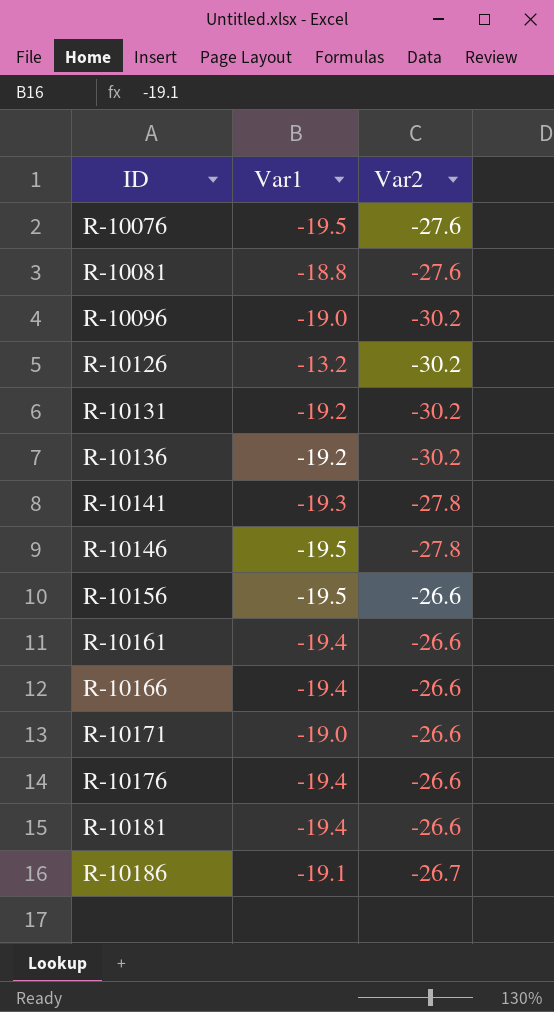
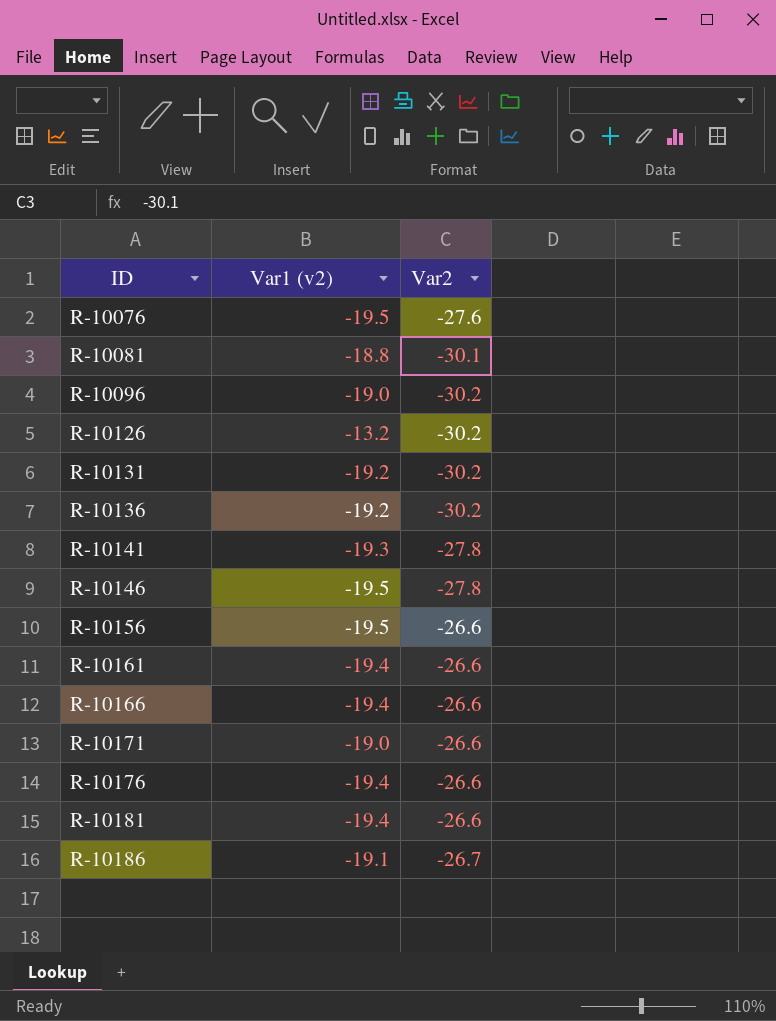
column name: Var1 -> Var1 (v2)
R-10081 | Var2: -27.6 -> -30.1

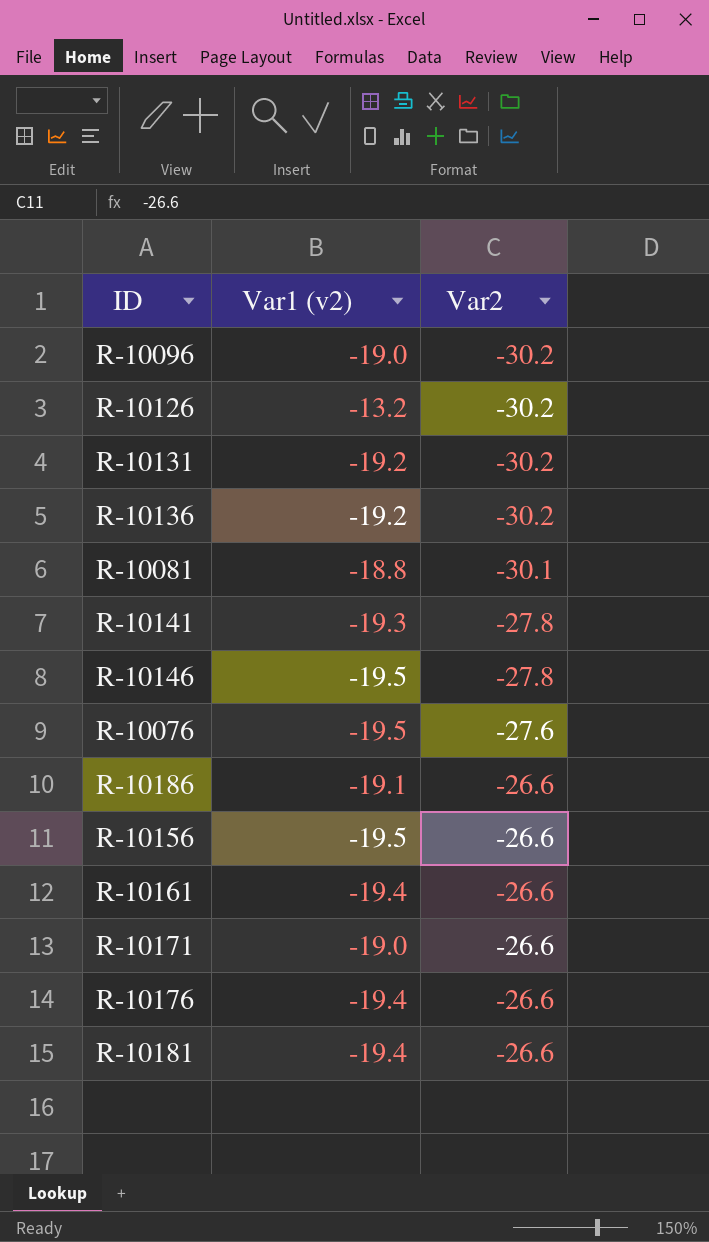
row order: ID ascending -> Var2 ascending
row R-10166: -19.4 | -26.6 -> none
R-10186 | Var2: -26.7 -> -26.6

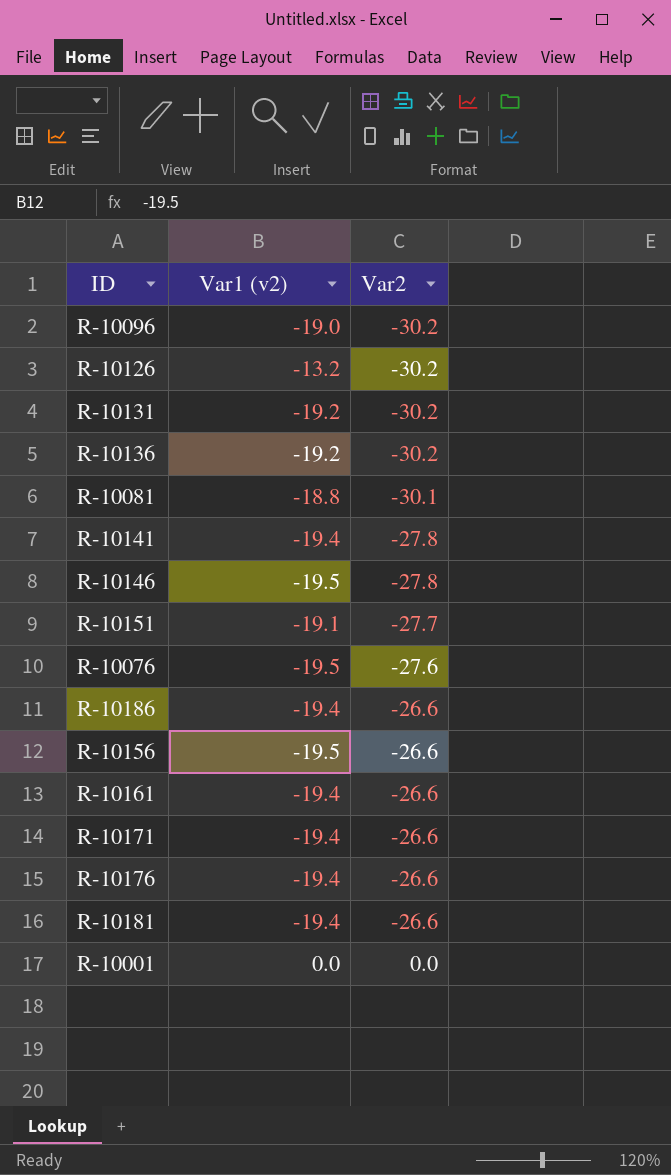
R-10141 | Var1 (v2): -19.3 -> -19.4
row R-10151: none -> -19.1 | -27.7
R-10186 | Var1 (v2): -19.1 -> -19.4
R-10171 | Var1 (v2): -19.0 -> -19.4
row R-10001: none -> 0.0 | 0.0

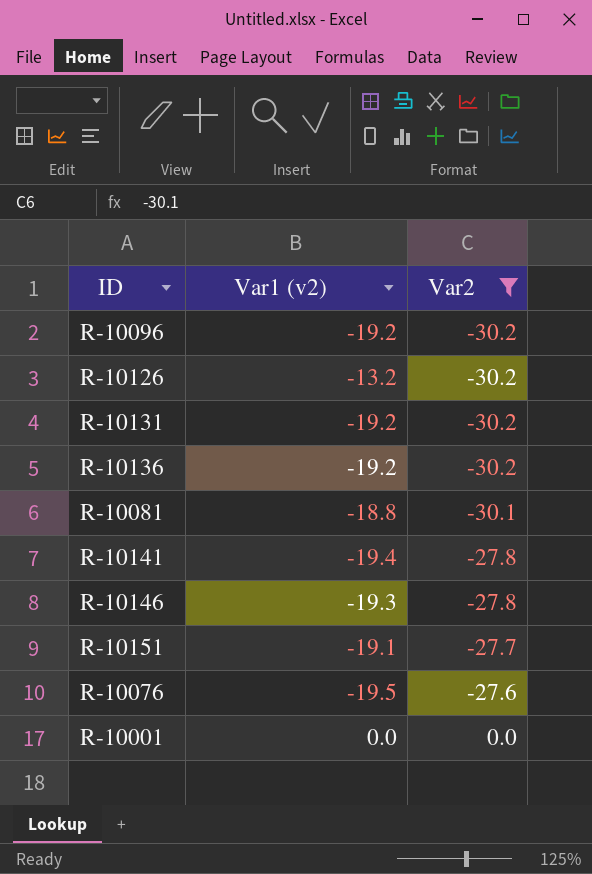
filter: none -> Var2 != -26.6
R-10096 | Var1 (v2): -19.0 -> -19.2
R-10146 | Var1 (v2): -19.5 -> -19.3

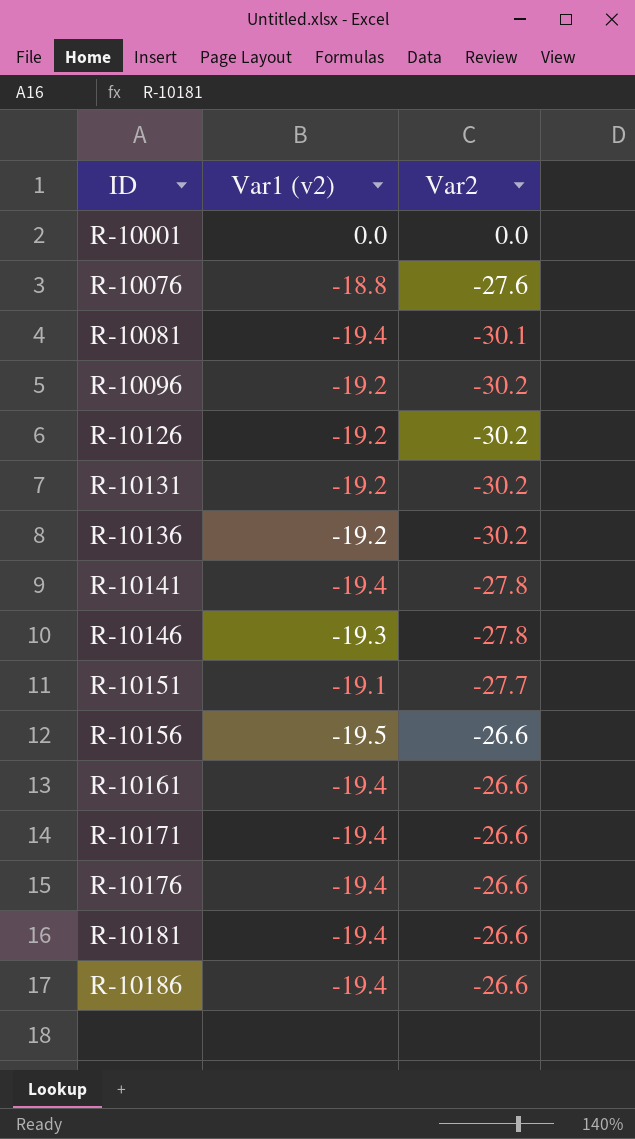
filter: Var2 != -26.6 -> none
row order: Var2 ascending -> ID ascending
R-10076 | Var1 (v2): -19.5 -> -18.8
R-10081 | Var1 (v2): -18.8 -> -19.4
R-10126 | Var1 (v2): -13.2 -> -19.2

